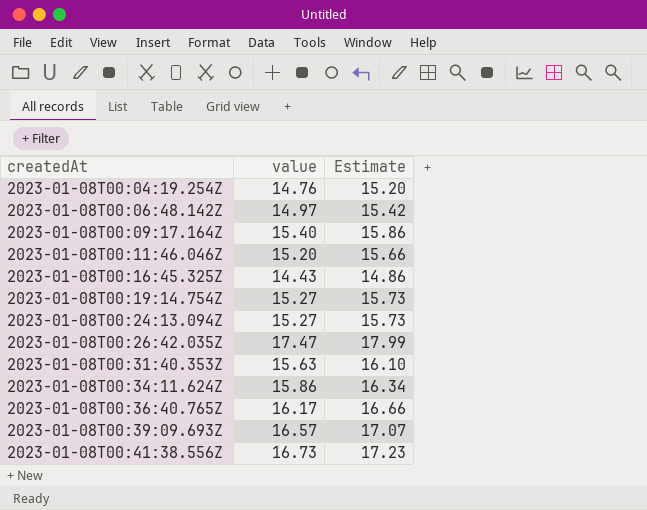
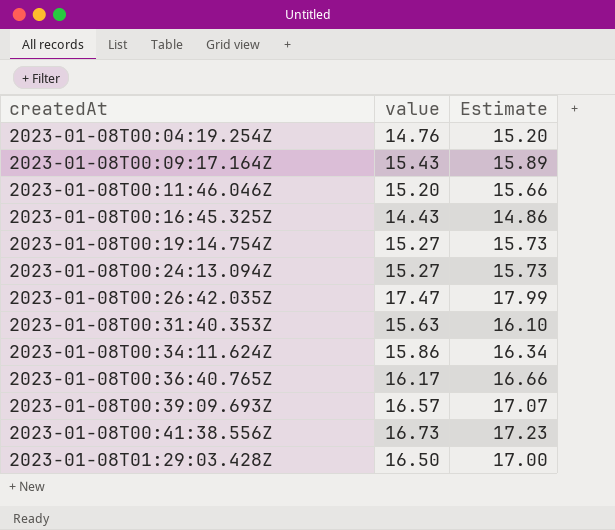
row 2023-01-08T00:06:48.142Z: 14.97 | 15.42 -> none
2023-01-08T00:09:17.164Z | value: 15.40 -> 15.43
2023-01-08T00:09:17.164Z | Estimate: 15.86 -> 15.89
row 2023-01-08T01:29:03.428Z: none -> 16.50 | 17.00

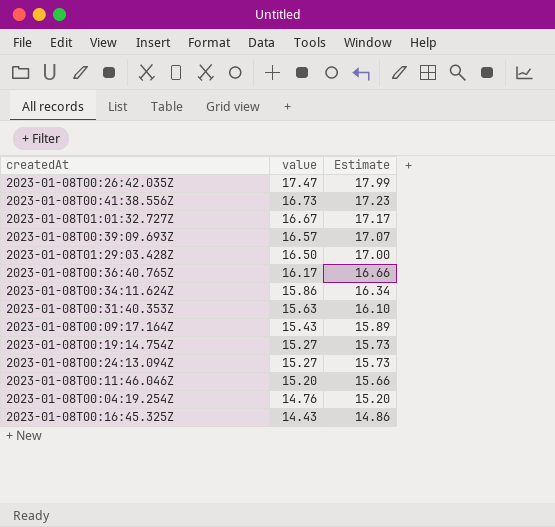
row order: createdAt ascending -> value descending
row 2023-01-08T01:01:32.727Z: none -> 16.67 | 17.17

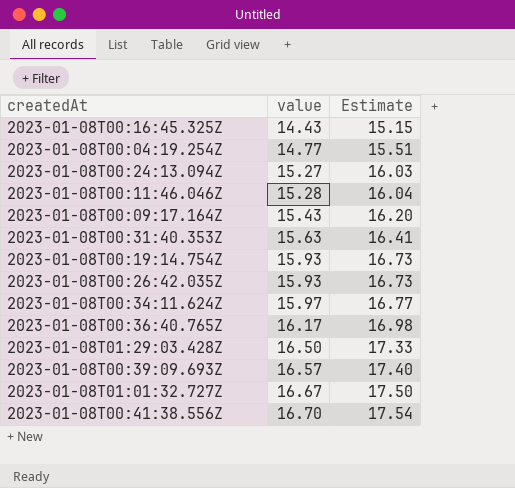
row order: value descending -> value ascending
column Estimate | formula: [value] * 1.03 -> [value] * 1.05
2023-01-08T00:04:19.254Z | value: 14.76 -> 14.77
2023-01-08T00:11:46.046Z | value: 15.20 -> 15.28
2023-01-08T00:19:14.754Z | value: 15.27 -> 15.93
2023-01-08T00:26:42.035Z | value: 17.47 -> 15.93
2023-01-08T00:34:11.624Z | value: 15.86 -> 15.97
2023-01-08T00:41:38.556Z | value: 16.73 -> 16.70

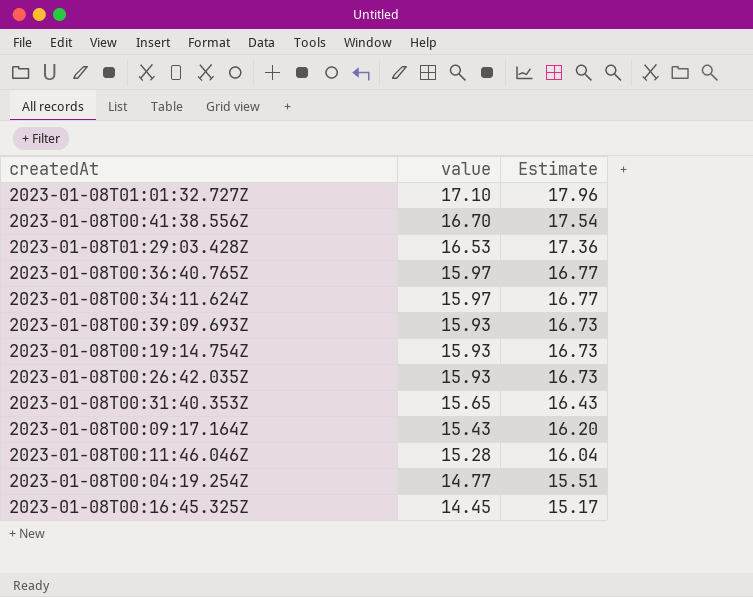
row order: value ascending -> value descending
row 2023-01-08T00:24:13.094Z: 15.27 | 16.03 -> none
2023-01-08T01:01:32.727Z | value: 16.67 -> 17.10
2023-01-08T01:01:32.727Z | Estimate: 17.50 -> 17.96
2023-01-08T01:29:03.428Z | value: 16.50 -> 16.53
2023-01-08T01:29:03.428Z | Estimate: 17.33 -> 17.36
2023-01-08T00:36:40.765Z | value: 16.17 -> 15.97
2023-01-08T00:36:40.765Z | Estimate: 16.98 -> 16.77
2023-01-08T00:39:09.693Z | value: 16.57 -> 15.93
2023-01-08T00:39:09.693Z | Estimate: 17.40 -> 16.73
2023-01-08T00:31:40.353Z | value: 15.63 -> 15.65
2023-01-08T00:31:40.353Z | Estimate: 16.41 -> 16.43
2023-01-08T00:16:45.325Z | value: 14.43 -> 14.45
2023-01-08T00:16:45.325Z | Estimate: 15.15 -> 15.17

